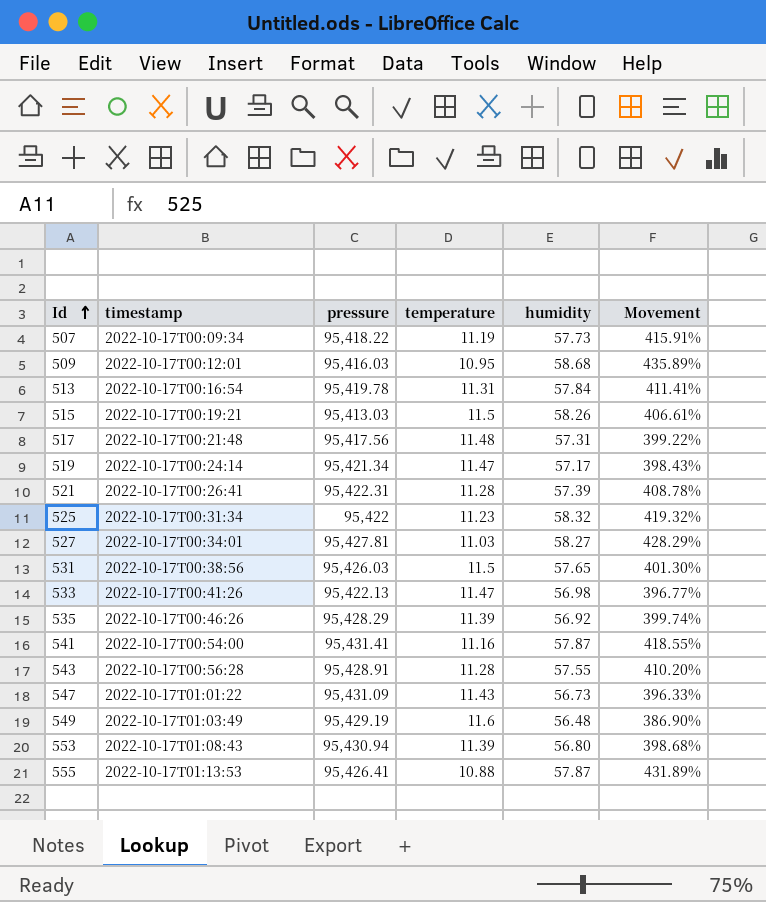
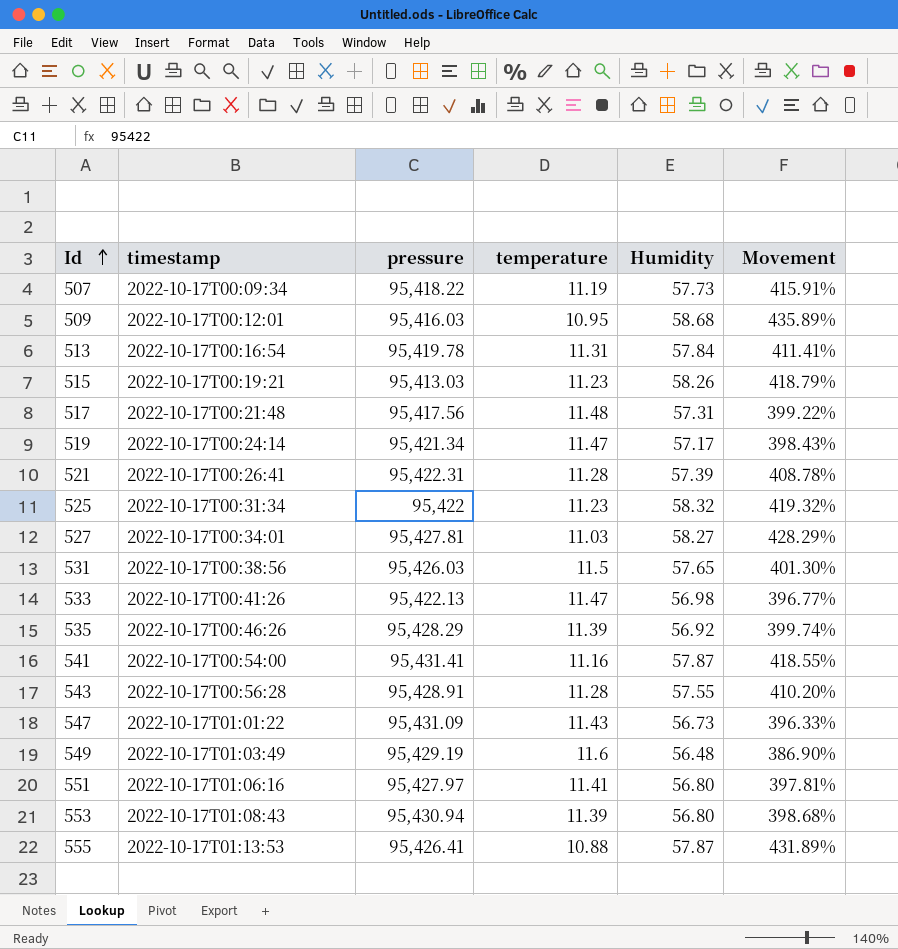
column name: humidity -> Humidity
515 | temperature: 11.5 -> 11.23
515 | Movement: 406.61% -> 418.79%
row 551: none -> 2022-10-17T01:06:16 | 95,427.97 | 11.41 | 56.80 | 397.81%

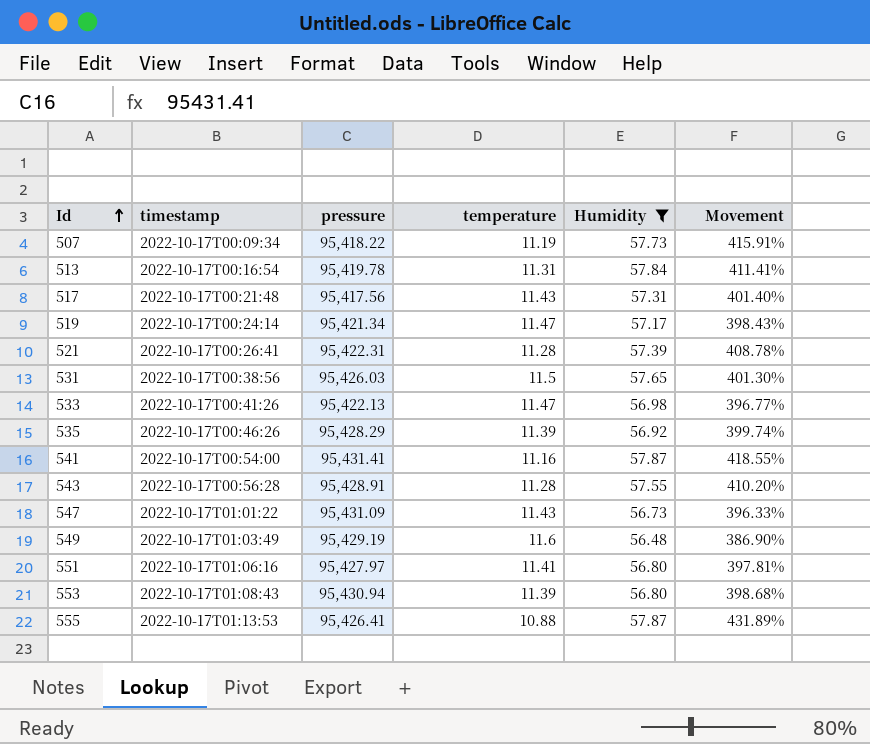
filter: none -> Humidity <= 57.87
517 | temperature: 11.48 -> 11.43
517 | Movement: 399.22% -> 401.40%

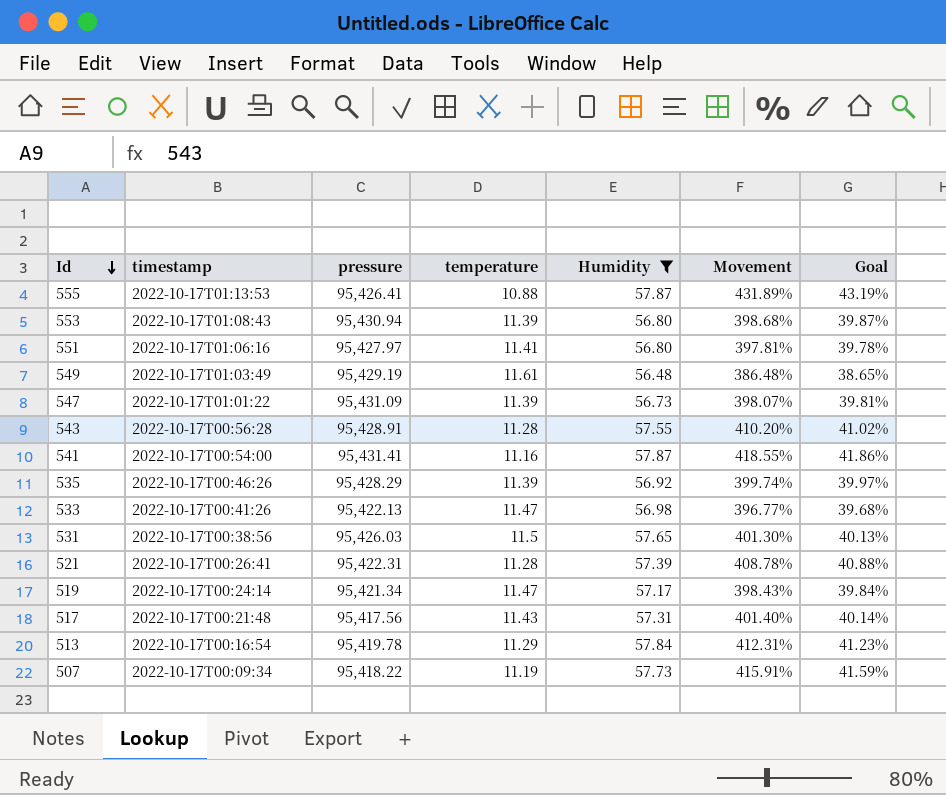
row order: Id ascending -> Id descending
column Goal | formula: none -> [Movement] * 0.1
549 | temperature: 11.6 -> 11.61
549 | Movement: 386.90% -> 386.48%
547 | temperature: 11.43 -> 11.39
547 | Movement: 396.33% -> 398.07%
513 | temperature: 11.31 -> 11.29
513 | Movement: 411.41% -> 412.31%

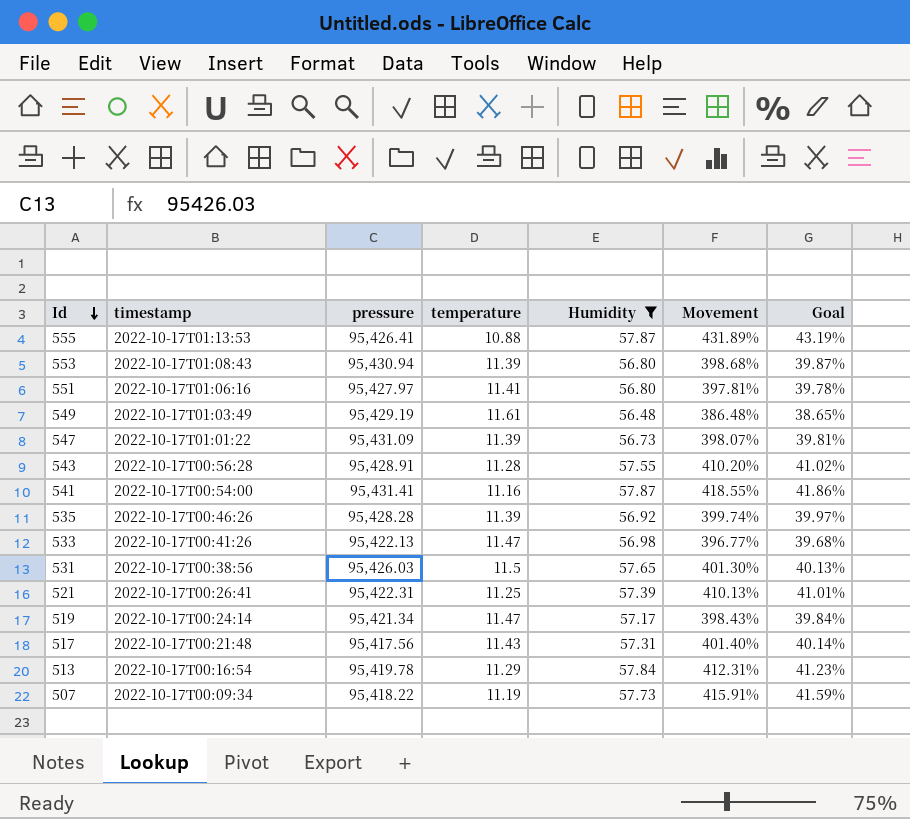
535 | pressure: 95,428.29 -> 95,428.28
521 | temperature: 11.28 -> 11.25
521 | Movement: 408.78% -> 410.13%
521 | Goal: 40.88% -> 41.01%

